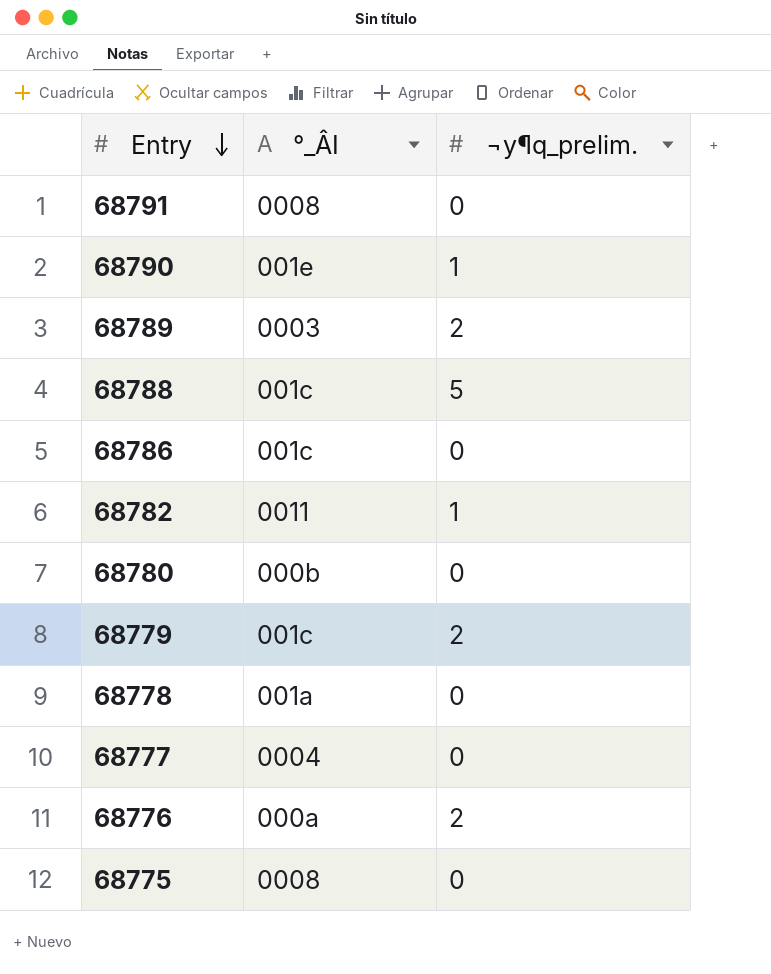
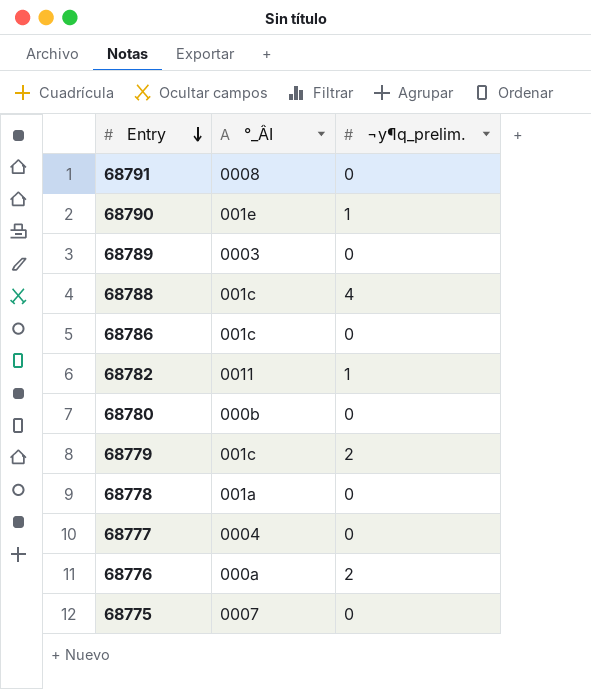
68789 | ¬y¶q_prelim.: 2 -> 0
68788 | ¬y¶q_prelim.: 5 -> 4
68775 | °_ÂI: 0008 -> 0007

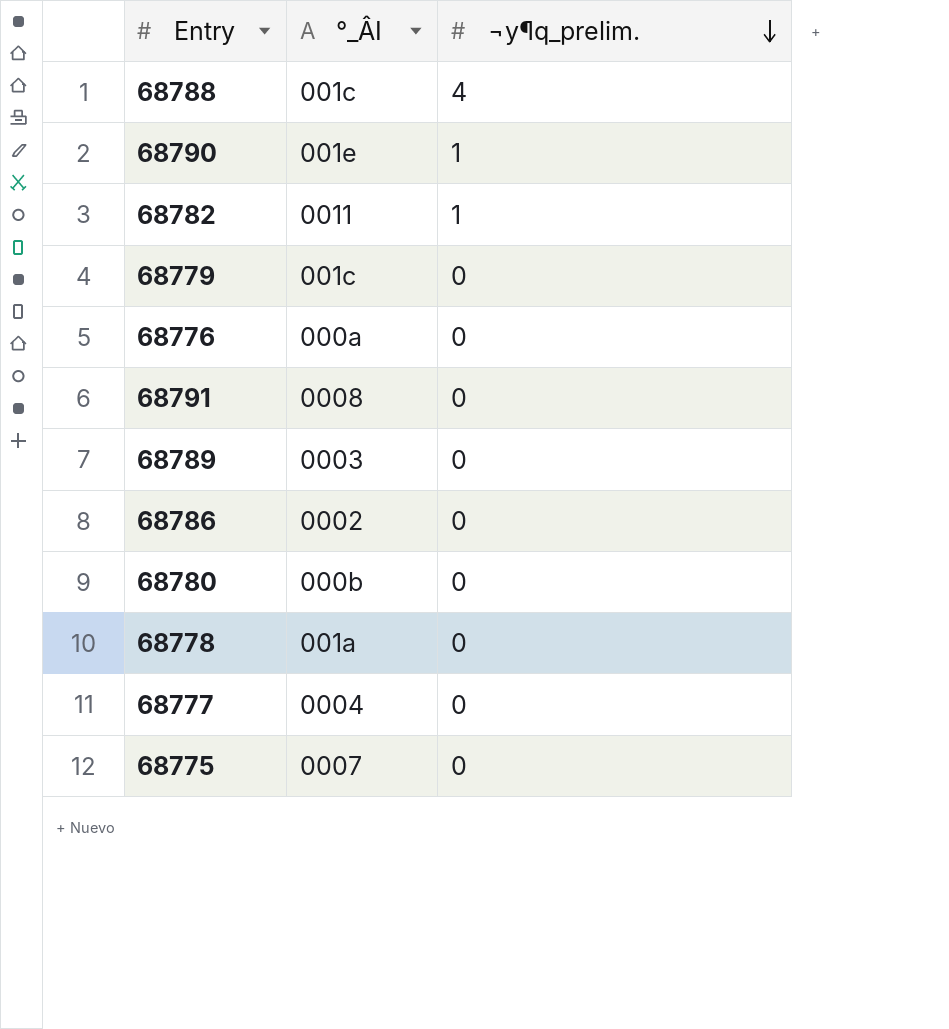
row order: Entry descending -> ¬y¶q_prelim. descending
68779 | ¬y¶q_prelim.: 2 -> 0
68776 | ¬y¶q_prelim.: 2 -> 0
68786 | °_ÂI: 001c -> 0002

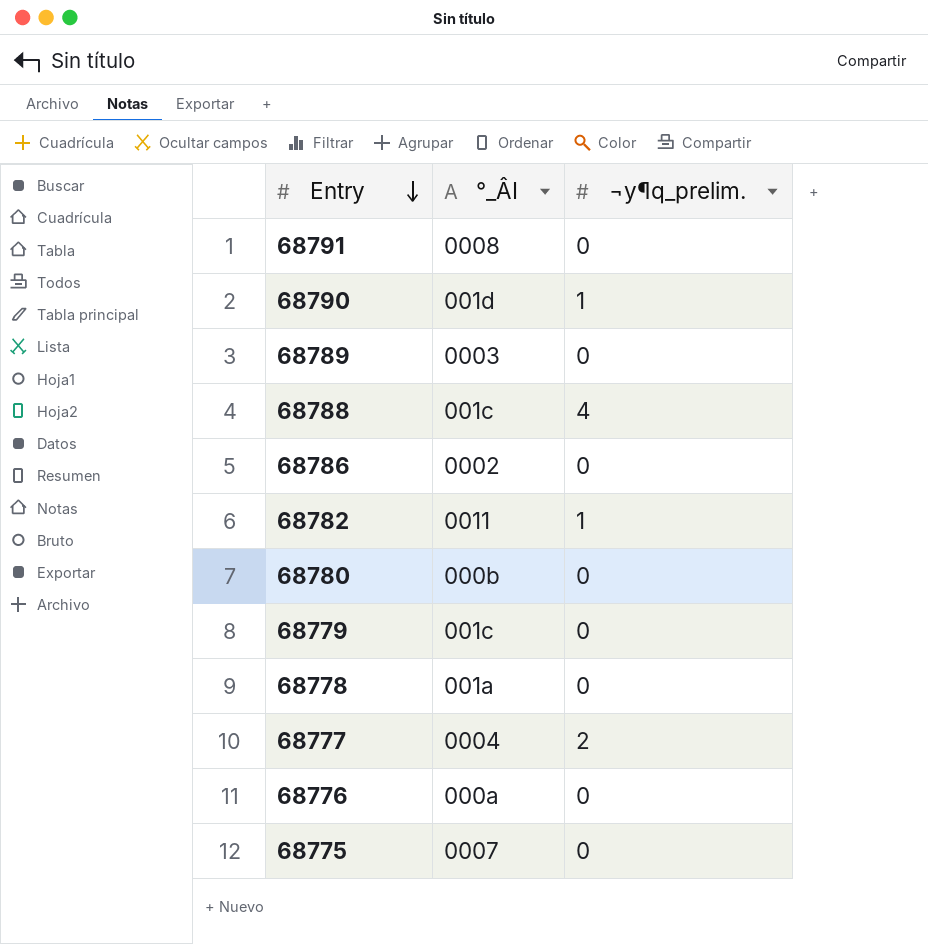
row order: ¬y¶q_prelim. descending -> Entry descending
68790 | °_ÂI: 001e -> 001d
68777 | ¬y¶q_prelim.: 0 -> 2

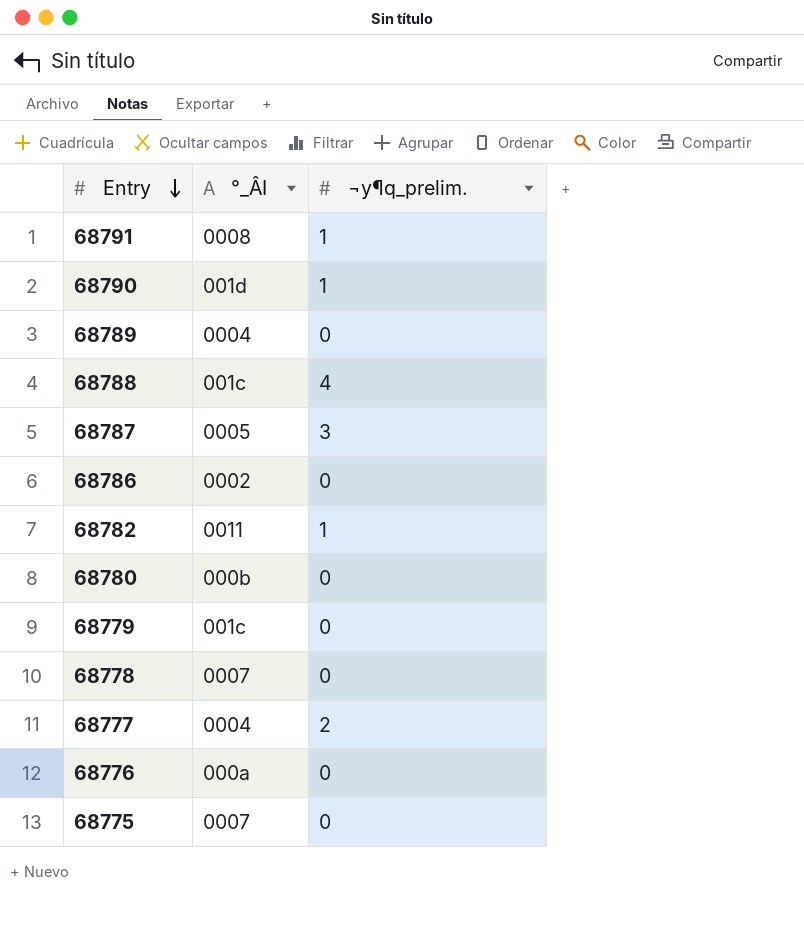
68791 | ¬y¶q_prelim.: 0 -> 1
68789 | °_ÂI: 0003 -> 0004
row 68787: none -> 0005 | 3
68778 | °_ÂI: 001a -> 0007

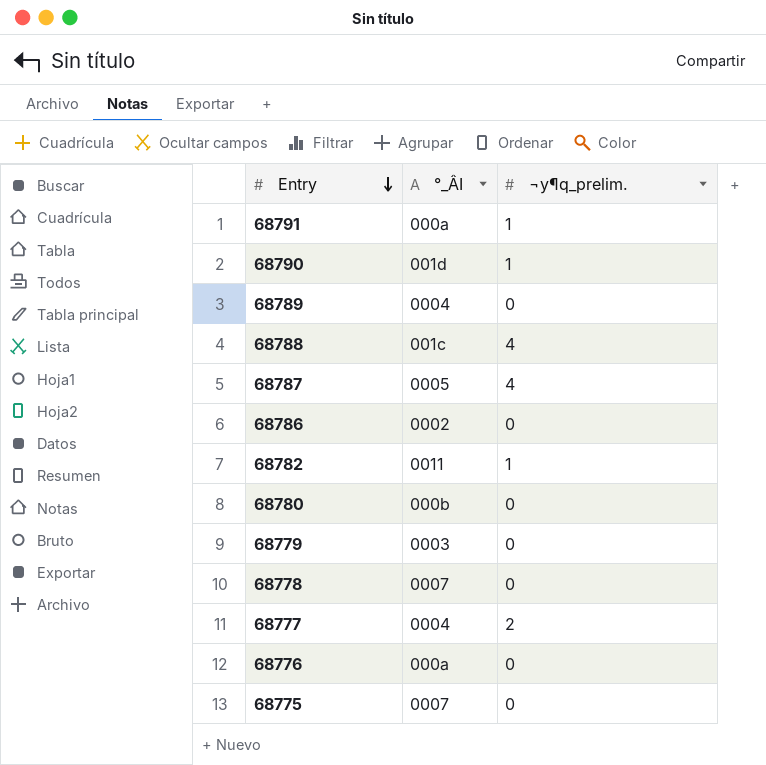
68791 | °_ÂI: 0008 -> 000a
68787 | ¬y¶q_prelim.: 3 -> 4
68779 | °_ÂI: 001c -> 0003

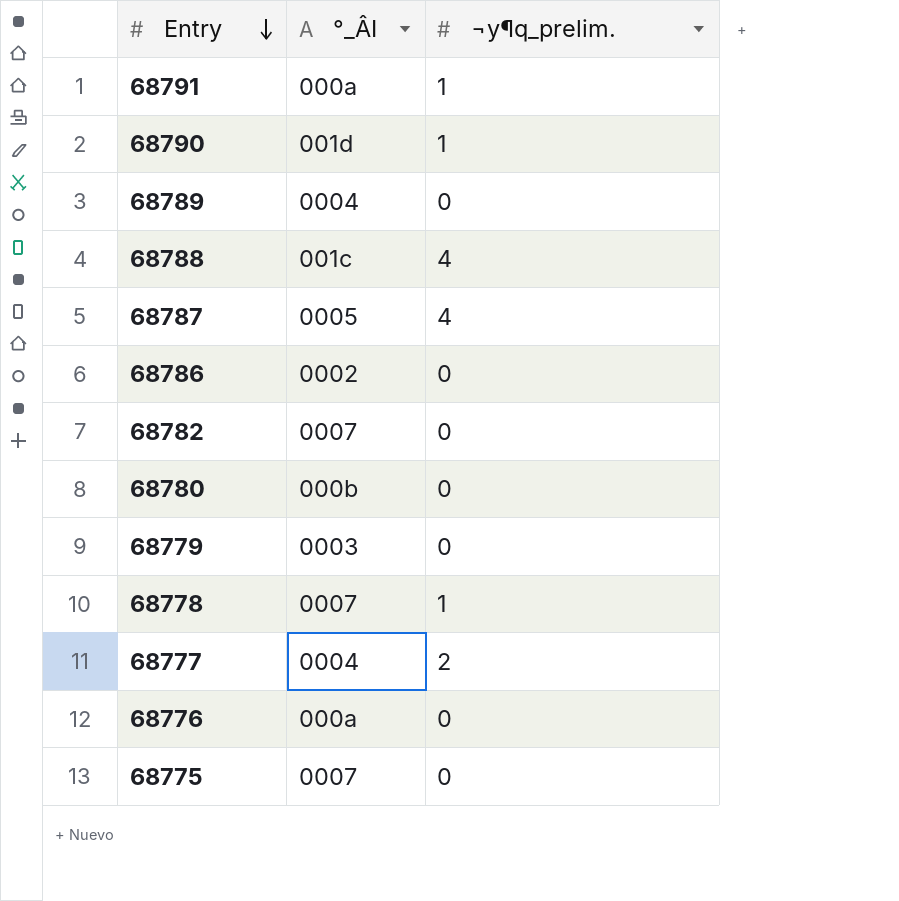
68782 | °_ÂI: 0011 -> 0007
68782 | ¬y¶q_prelim.: 1 -> 0
68778 | ¬y¶q_prelim.: 0 -> 1

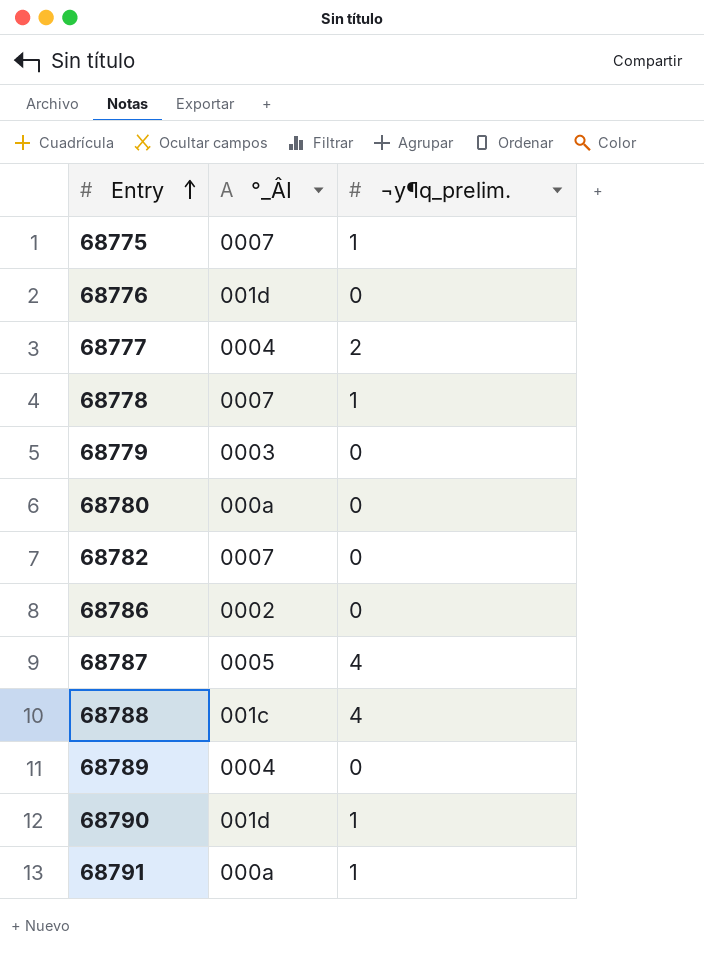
row order: Entry descending -> Entry ascending
68775 | ¬y¶q_prelim.: 0 -> 1
68776 | °_ÂI: 000a -> 001d
68780 | °_ÂI: 000b -> 000a

